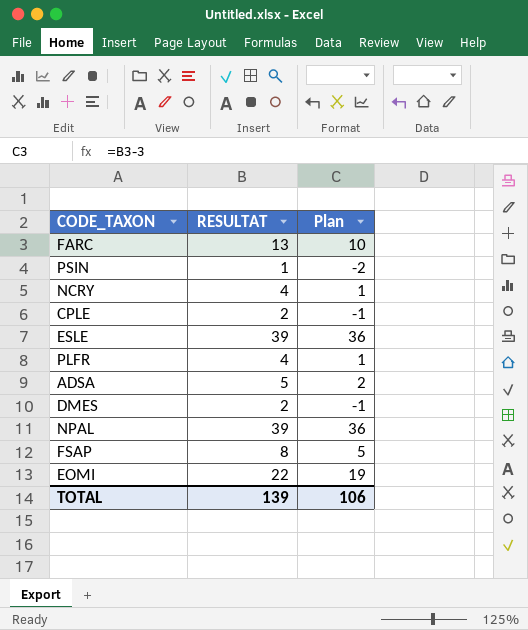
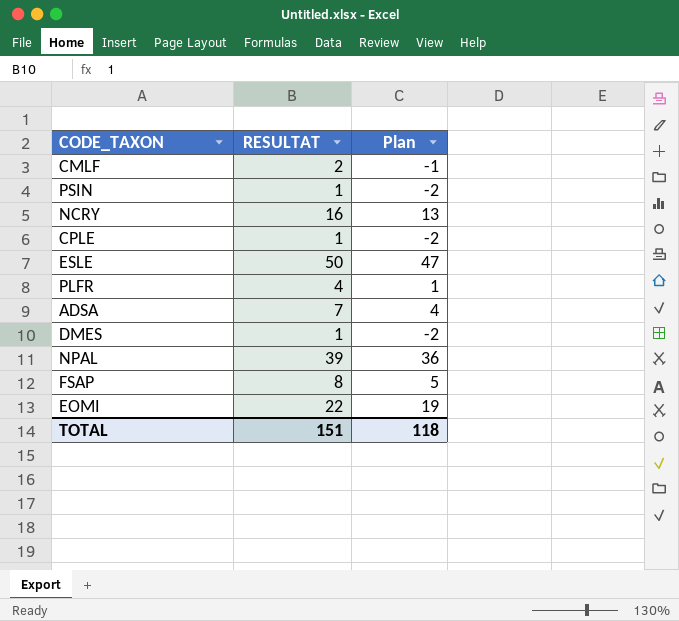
row FARC: 13 | 10 -> none
row CMLF: none -> 2 | -1
NCRY | RESULTAT: 4 -> 16
NCRY | Plan: 1 -> 13
CPLE | RESULTAT: 2 -> 1
CPLE | Plan: -1 -> -2
ESLE | RESULTAT: 39 -> 50
ESLE | Plan: 36 -> 47
ADSA | RESULTAT: 5 -> 7
ADSA | Plan: 2 -> 4
DMES | RESULTAT: 2 -> 1
DMES | Plan: -1 -> -2
TOTAL | RESULTAT: 139 -> 151
TOTAL | Plan: 106 -> 118

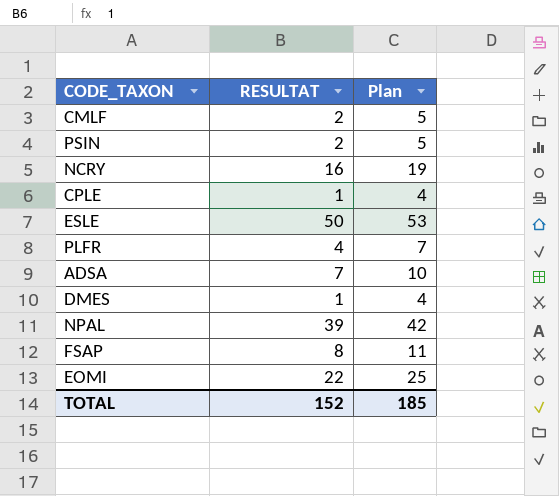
column Plan | formula: [RESULTAT] - 3 -> [RESULTAT] + 3
PSIN | RESULTAT: 1 -> 2
TOTAL | RESULTAT: 151 -> 152
TOTAL | Plan: 118 -> 185

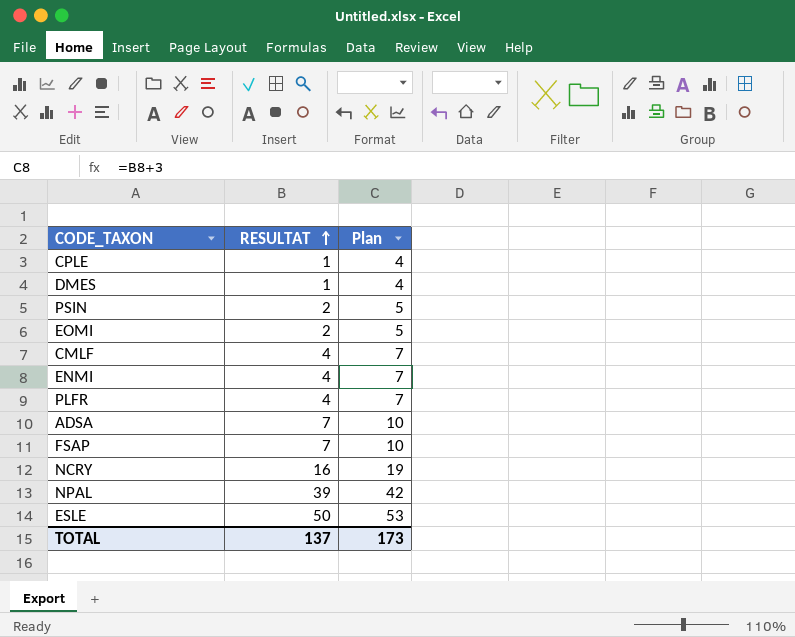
row order: none -> RESULTAT ascending
EOMI | RESULTAT: 22 -> 2
EOMI | Plan: 25 -> 5
CMLF | RESULTAT: 2 -> 4
CMLF | Plan: 5 -> 7
row ENMI: none -> 4 | 7
FSAP | RESULTAT: 8 -> 7
FSAP | Plan: 11 -> 10
TOTAL | RESULTAT: 152 -> 137
TOTAL | Plan: 185 -> 173

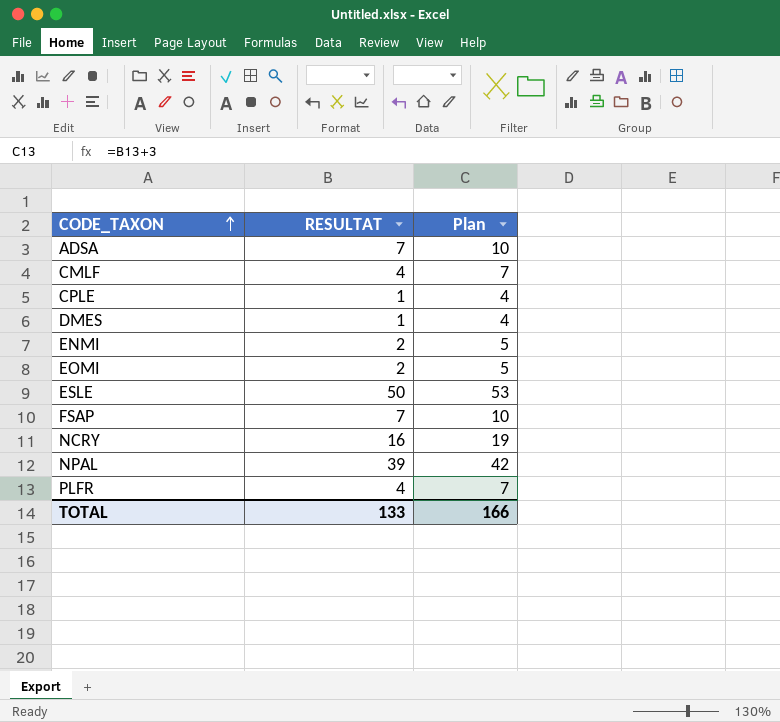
row order: RESULTAT ascending -> CODE_TAXON ascending
row PSIN: 2 | 5 -> none
ENMI | RESULTAT: 4 -> 2
ENMI | Plan: 7 -> 5
TOTAL | RESULTAT: 137 -> 133
TOTAL | Plan: 173 -> 166

